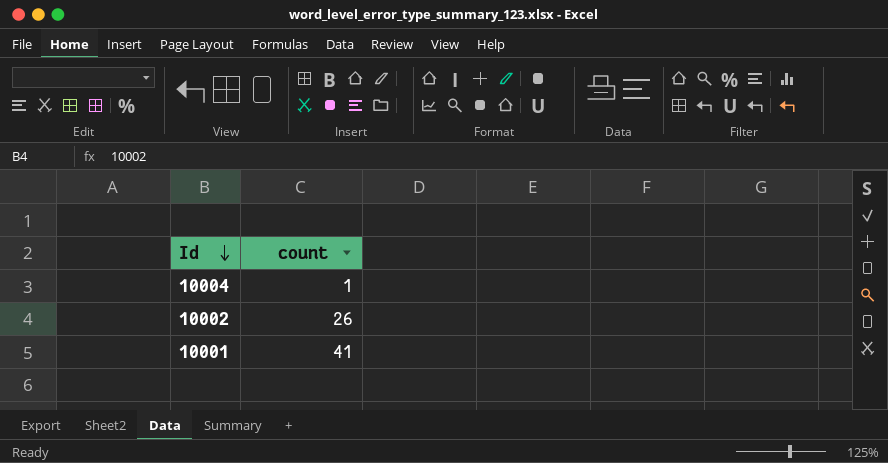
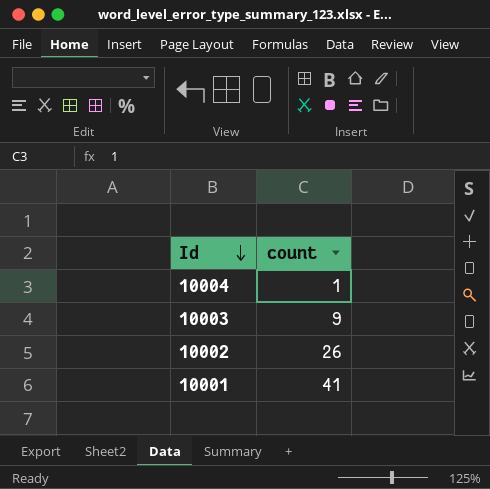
row 10003: none -> 9

